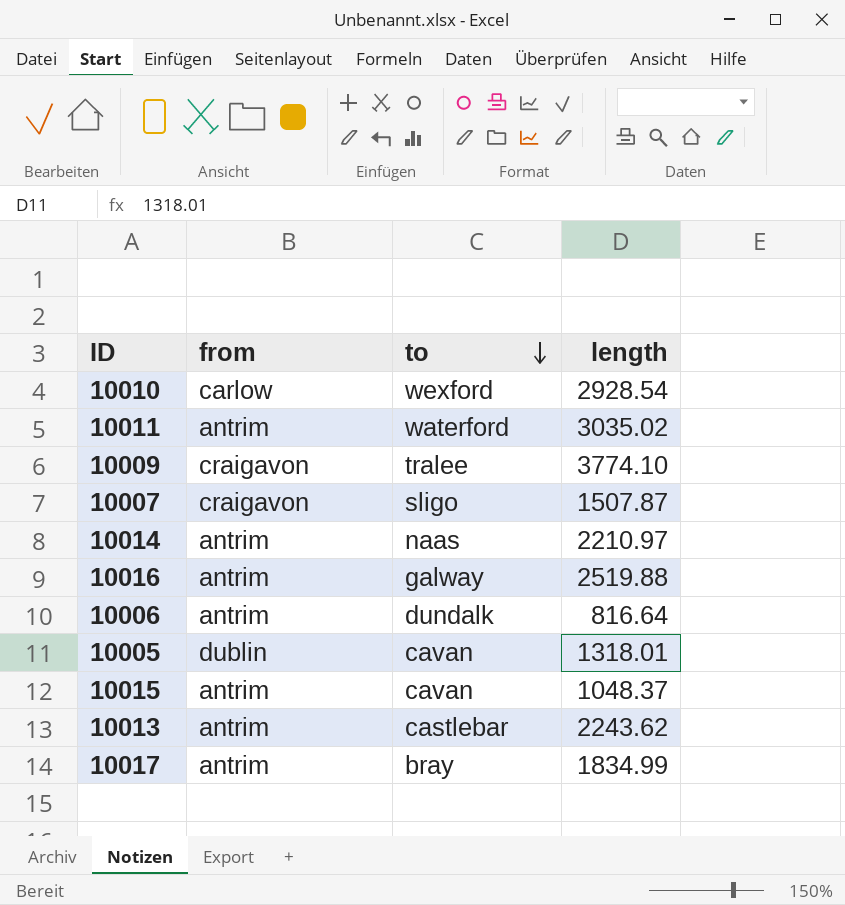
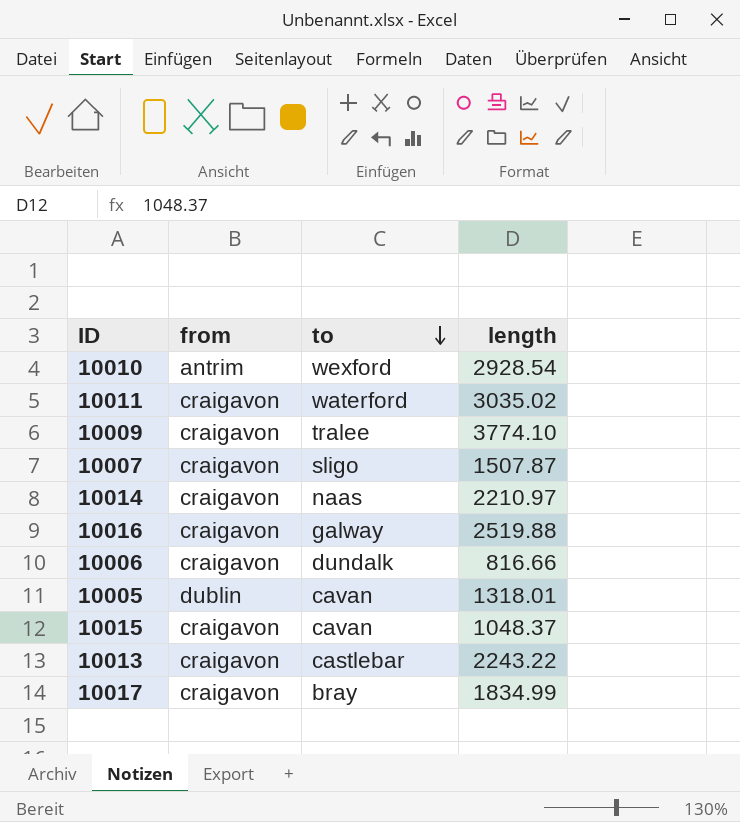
10010 | from: carlow -> antrim
10011 | from: antrim -> craigavon
10014 | from: antrim -> craigavon
10016 | from: antrim -> craigavon
10006 | from: antrim -> craigavon
10006 | length: 816.64 -> 816.66
10015 | from: antrim -> craigavon
10013 | from: antrim -> craigavon
10013 | length: 2243.62 -> 2243.22
10017 | from: antrim -> craigavon

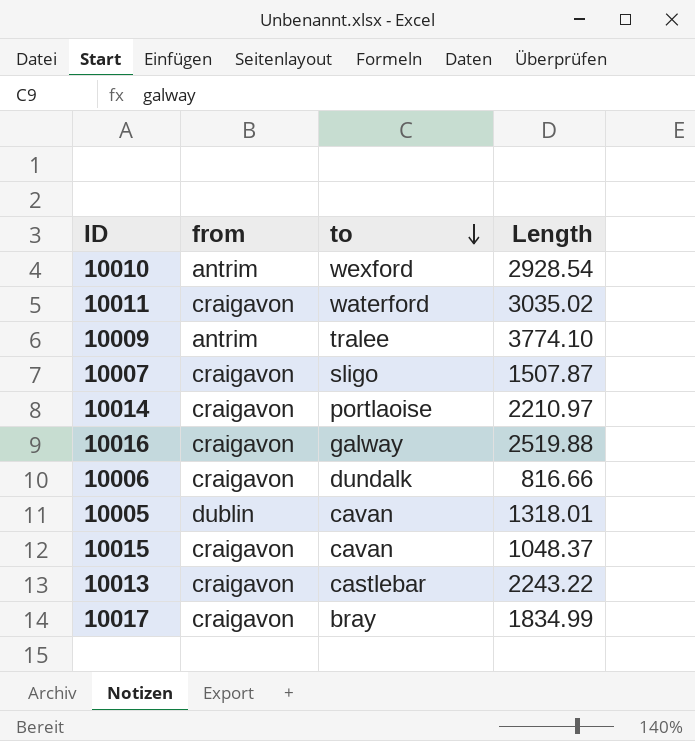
column name: length -> Length
10009 | from: craigavon -> antrim
10014 | to: naas -> portlaoise

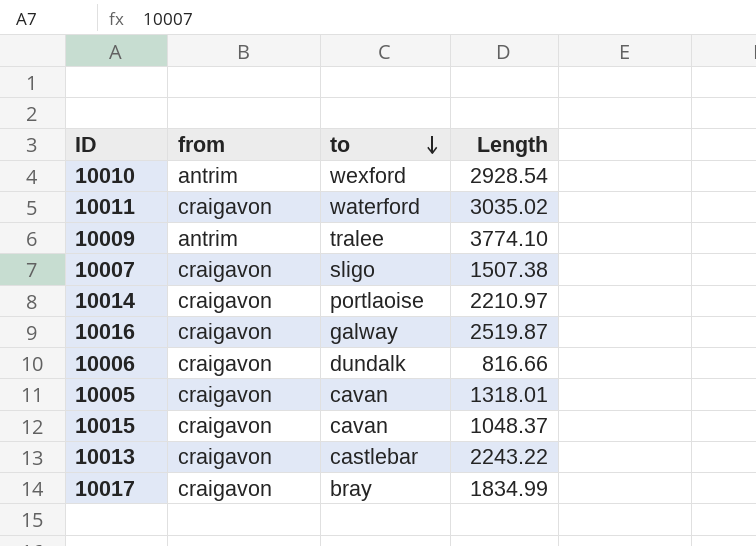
10007 | Length: 1507.87 -> 1507.38
10016 | Length: 2519.88 -> 2519.87
10005 | from: dublin -> craigavon

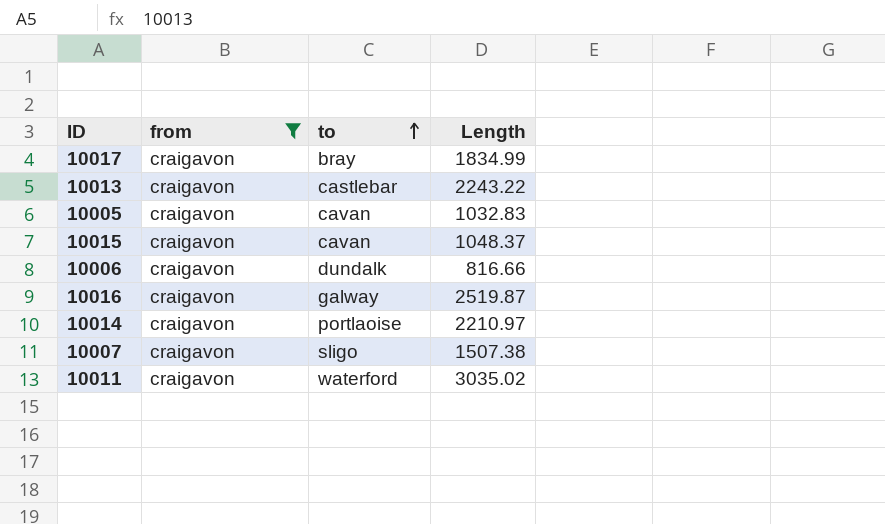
filter: none -> from = craigavon
row order: to descending -> to ascending
10005 | Length: 1318.01 -> 1032.83

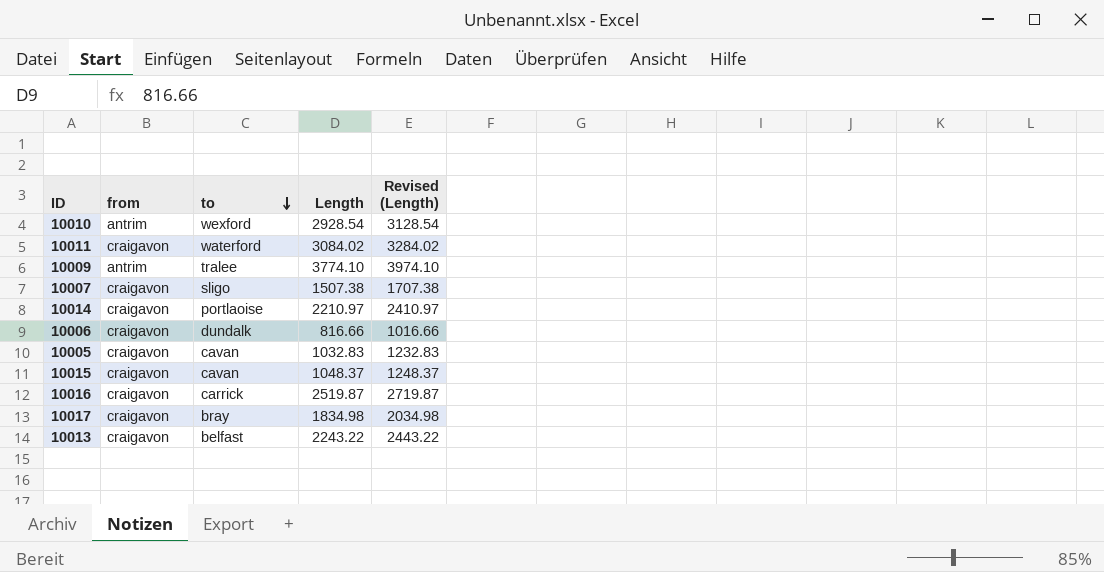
filter: from = craigavon -> none
row order: to ascending -> to descending
column Revised (Length) | formula: none -> [Length] + 200
10011 | Length: 3035.02 -> 3084.02
10016 | to: galway -> carrick
10017 | Length: 1834.99 -> 1834.98
10013 | to: castlebar -> belfast

